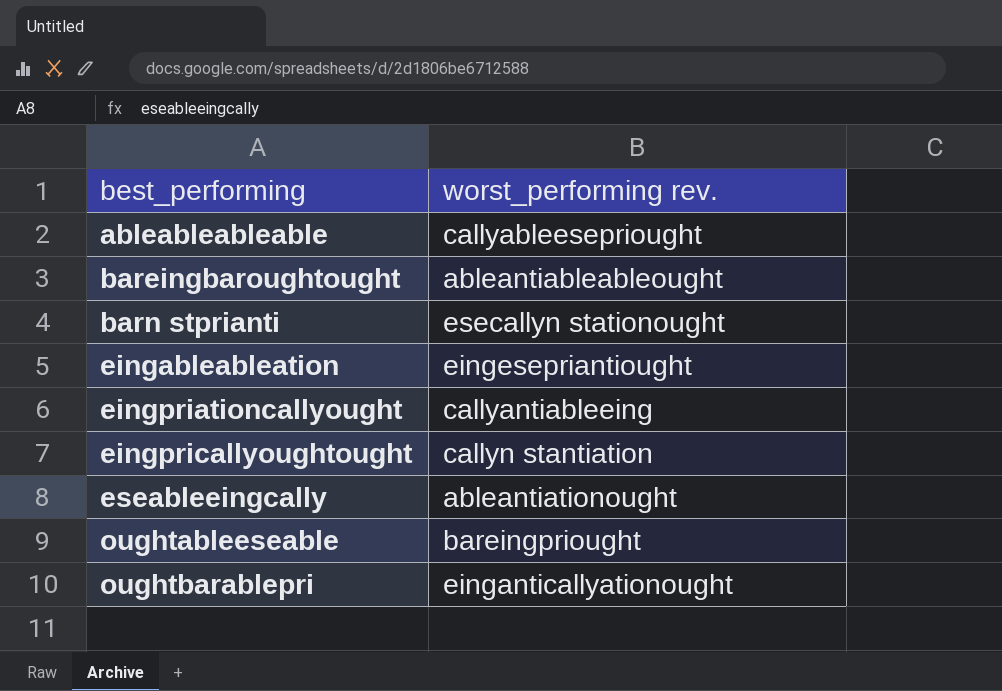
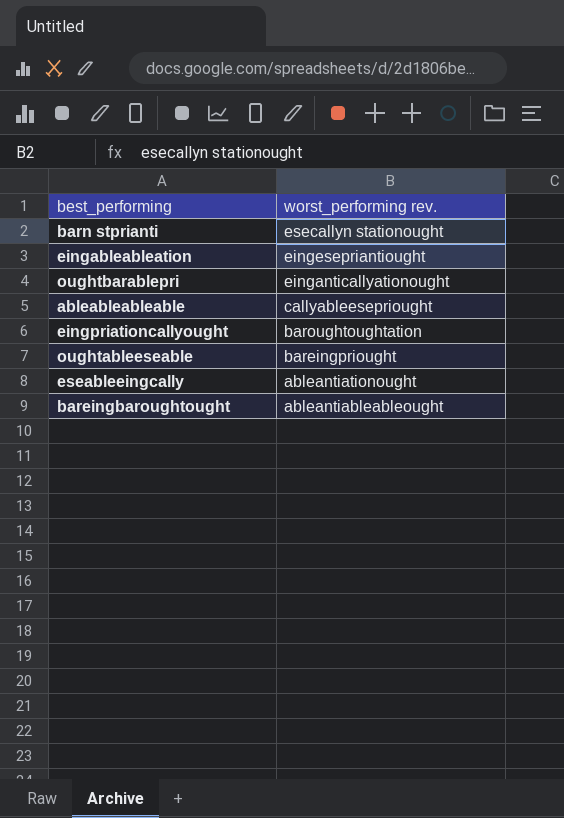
row order: best_performing ascending -> worst_performing rev. descending
row eingpricallyoughtought: callyn stantiation -> none
eingpriationcallyought | worst_performing rev.: callyantiableeing -> baroughtoughtation

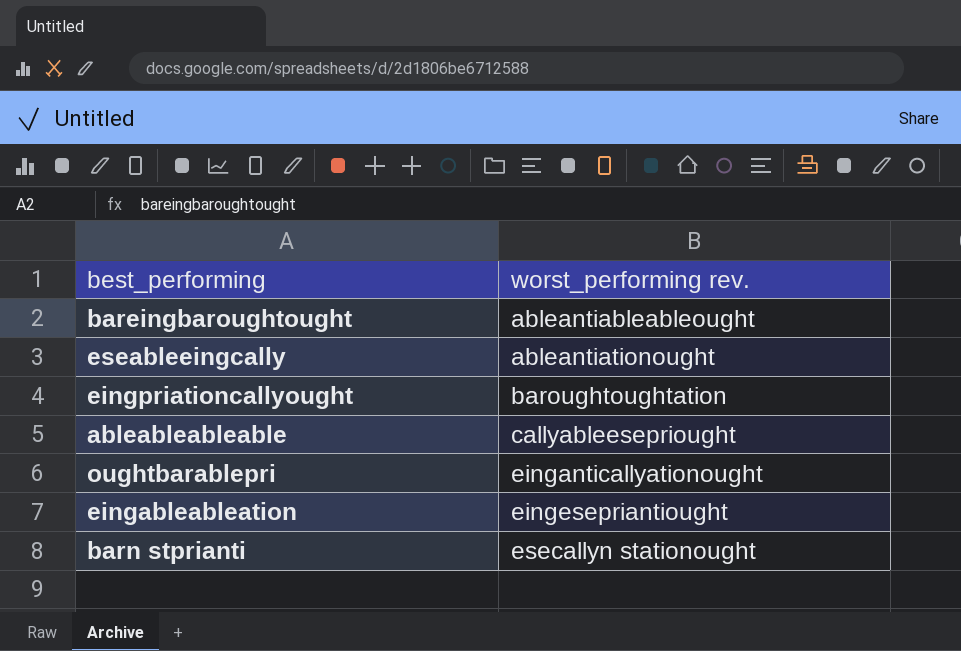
row order: worst_performing rev. descending -> worst_performing rev. ascending
row oughtableeseable: bareingpriought -> none

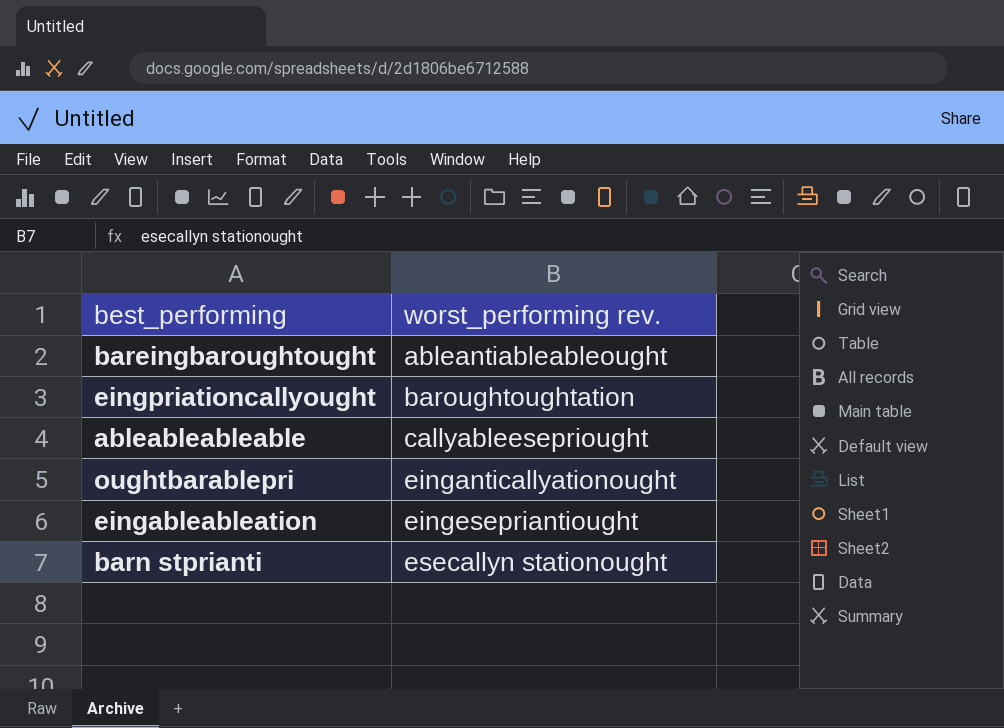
row eseableeingcally: ableantiationought -> none

